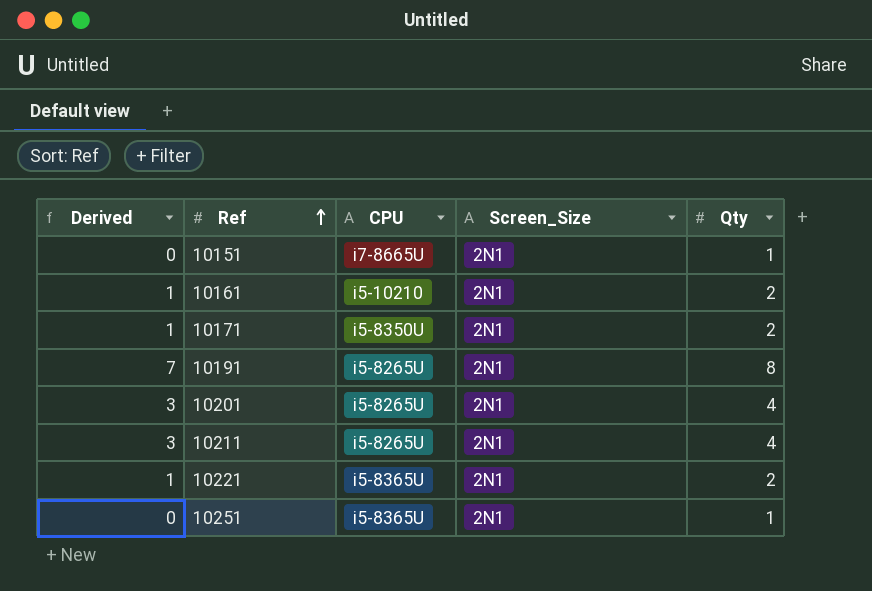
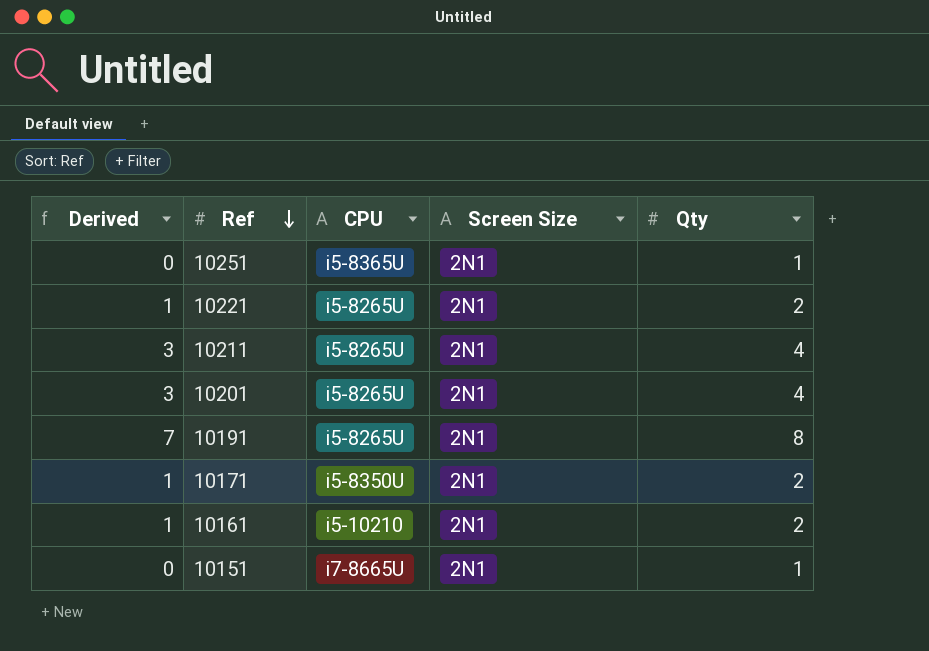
row order: Ref ascending -> Ref descending
column name: Screen_Size -> Screen Size
10221 | CPU: i5-8365U -> i5-8265U

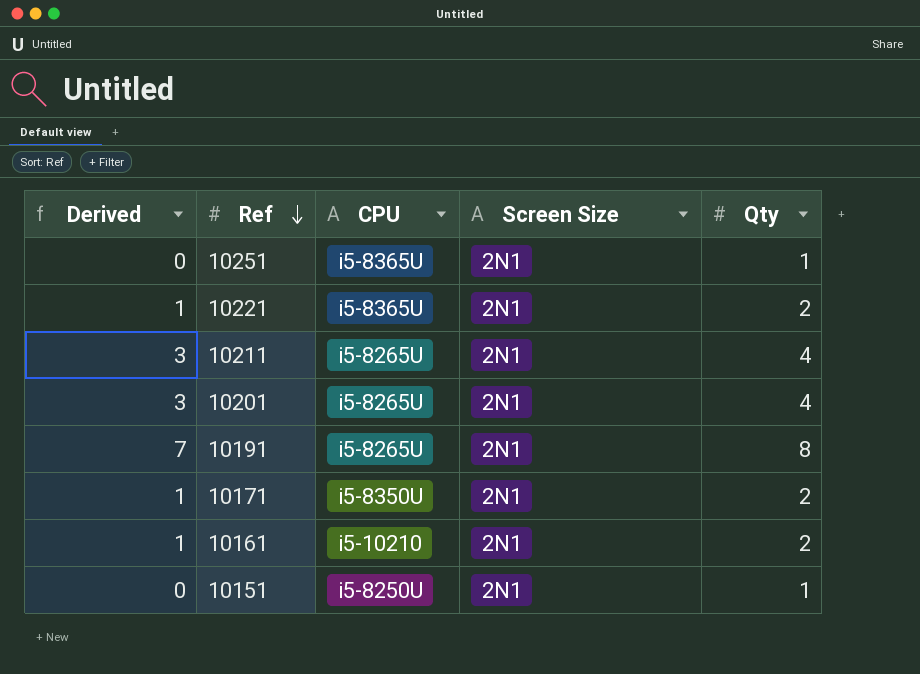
10221 | CPU: i5-8265U -> i5-8365U
10151 | CPU: i7-8665U -> i5-8250U

